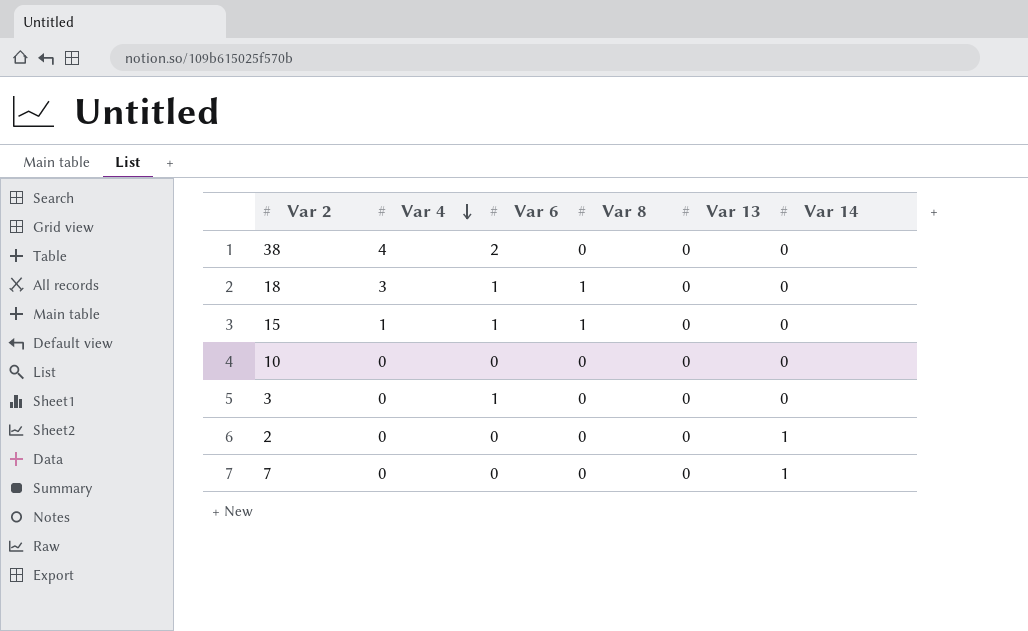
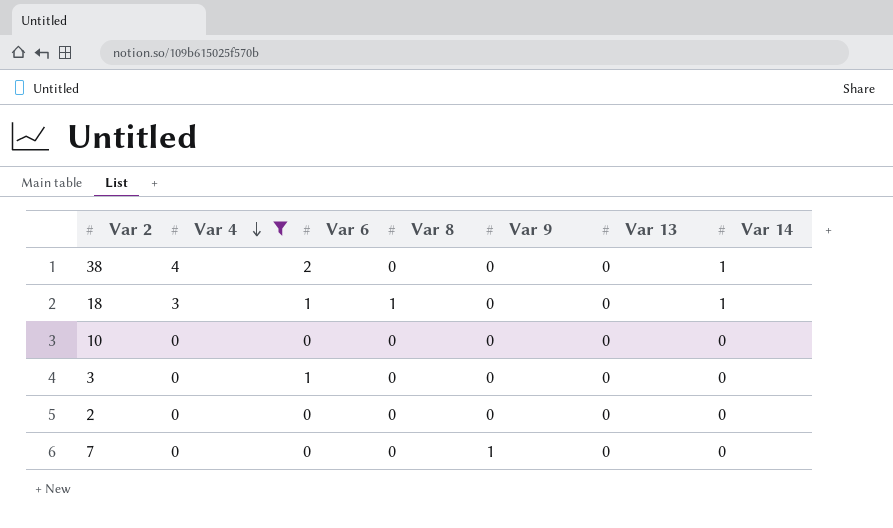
filter: none -> Var 4 != 1
column Var 9 | position: none -> 5
38 | Var 14: 0 -> 1
18 | Var 14: 0 -> 1
2 | Var 14: 1 -> 0
7 | Var 14: 1 -> 0

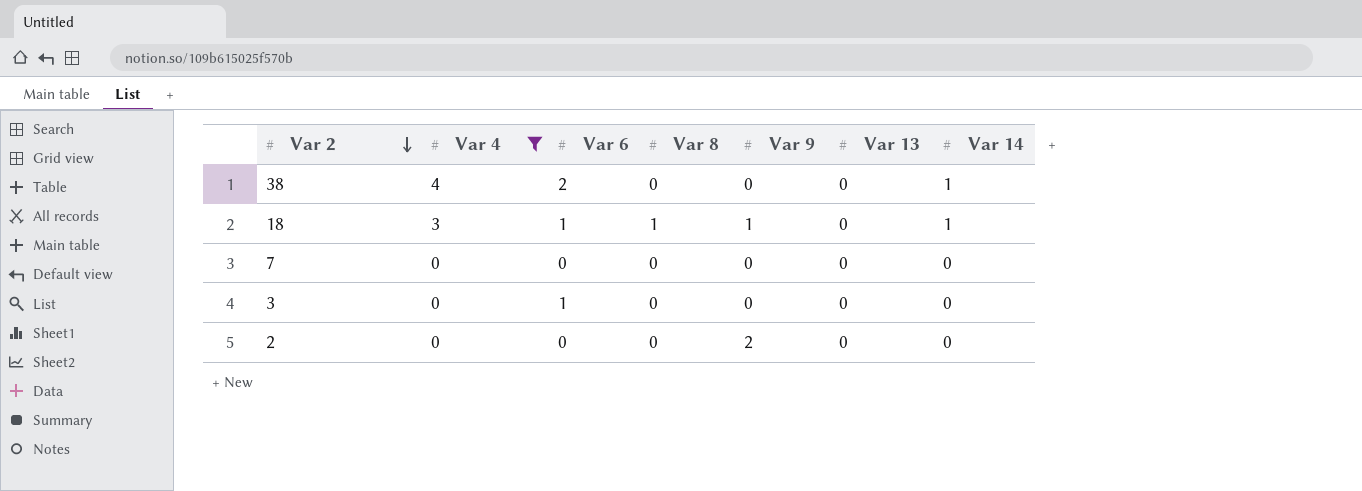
row order: Var 4 descending -> Var 2 descending
row 10: 0 | 0 | 0 | 0 | 0 | 0 -> none
18 | Var 9: 0 -> 1
7 | Var 9: 1 -> 0
2 | Var 9: 0 -> 2

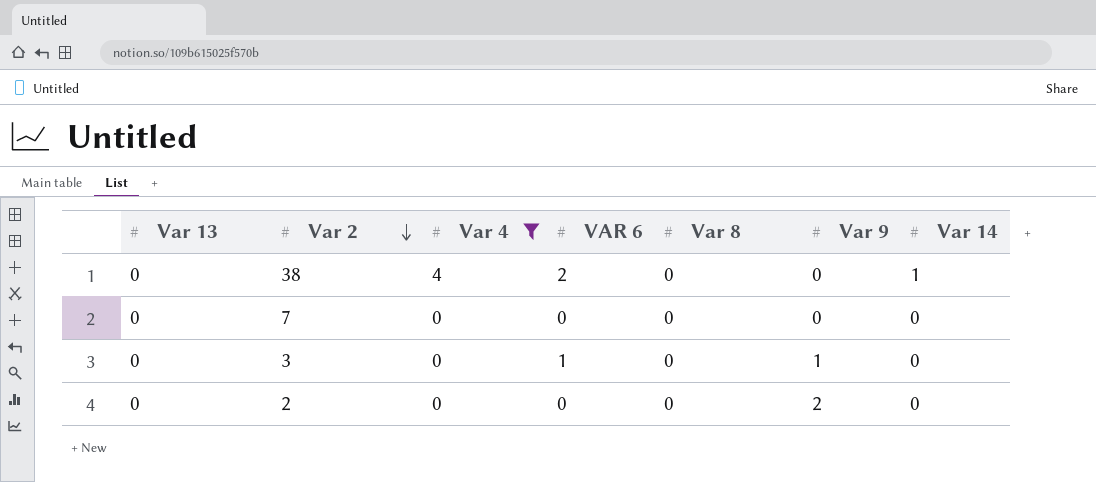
column Var 13 | position: 6 -> 1
column name: Var 6 -> VAR 6
row 18: 3 | 1 | 1 | 1 | 0 | 1 -> none
3 | Var 9: 0 -> 1

